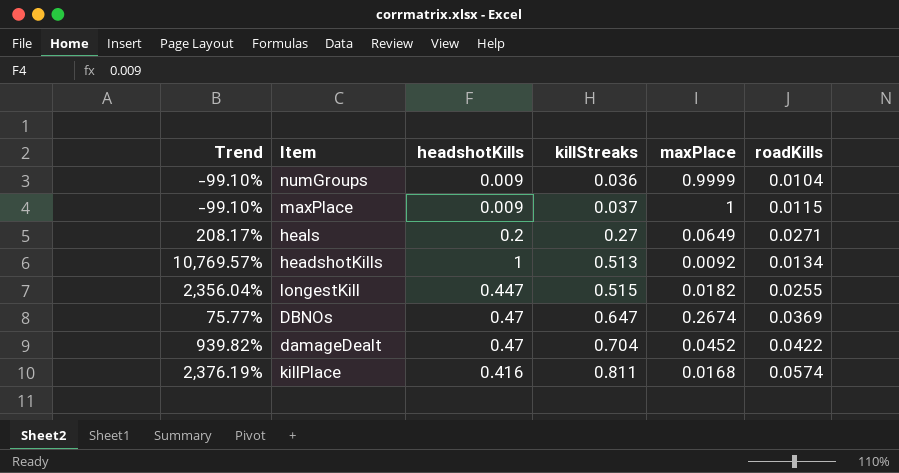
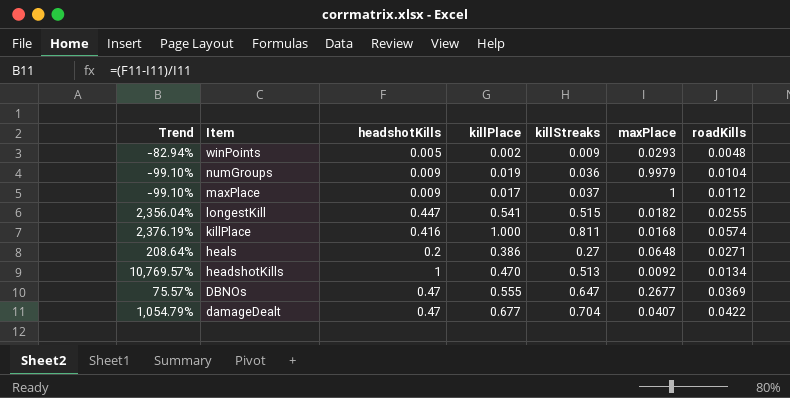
row order: killStreaks ascending -> Item descending
column killPlace | position: none -> 4
row winPoints: none -> -82.94% | 0.005 | 0.002 | 0.009 | 0.0293 | 0.0048
numGroups | maxPlace: 0.9999 -> 0.9979
maxPlace | roadKills: 0.0115 -> 0.0112
heals | Trend: 208.17% -> 208.64%
heals | maxPlace: 0.0649 -> 0.0648
DBNOs | Trend: 75.77% -> 75.57%
DBNOs | maxPlace: 0.2674 -> 0.2677
damageDealt | Trend: 939.82% -> 1,054.79%
damageDealt | maxPlace: 0.0452 -> 0.0407

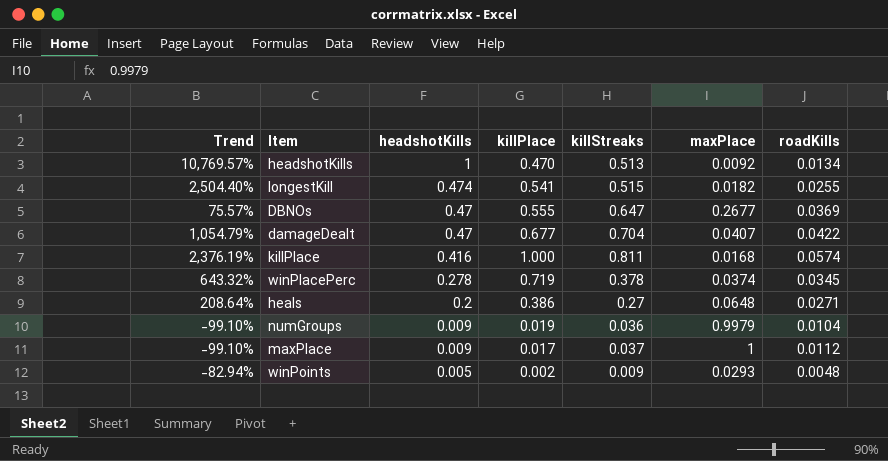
row order: Item descending -> headshotKills descending
longestKill | Trend: 2,356.04% -> 2,504.40%
longestKill | headshotKills: 0.447 -> 0.474
row winPlacePerc: none -> 643.32% | 0.278 | 0.719 | 0.378 | 0.0374 | 0.0345

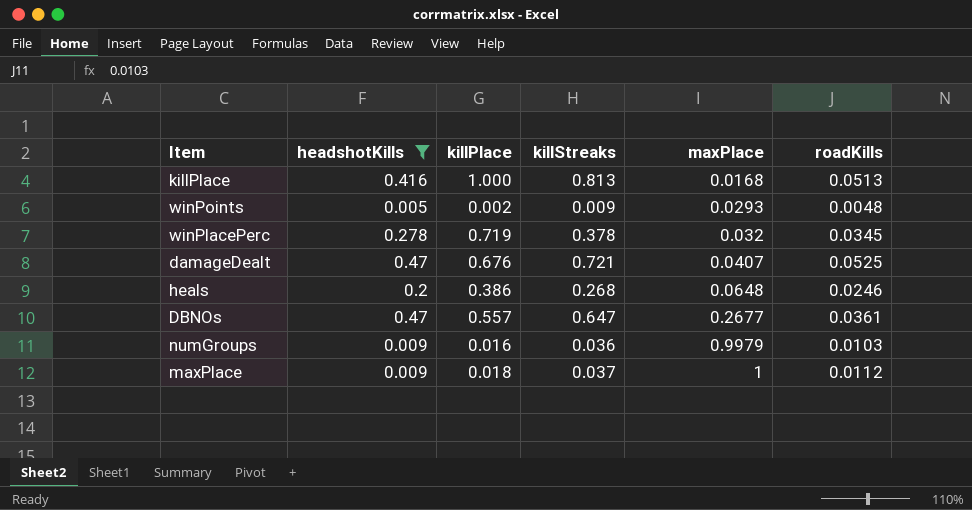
filter: none -> headshotKills <= 0.47
row order: headshotKills descending -> maxPlace ascending
column Trend | formula: ([headshotKills] - [maxPlace]) / [maxPlace] -> none
killPlace | killStreaks: 0.811 -> 0.813
killPlace | roadKills: 0.0574 -> 0.0513
winPlacePerc | maxPlace: 0.0374 -> 0.032
damageDealt | killPlace: 0.677 -> 0.676
damageDealt | killStreaks: 0.704 -> 0.721
damageDealt | roadKills: 0.0422 -> 0.0525
heals | killStreaks: 0.27 -> 0.268
heals | roadKills: 0.0271 -> 0.0246
DBNOs | killPlace: 0.555 -> 0.557
DBNOs | roadKills: 0.0369 -> 0.0361
numGroups | killPlace: 0.019 -> 0.016
numGroups | roadKills: 0.0104 -> 0.0103
maxPlace | killPlace: 0.017 -> 0.018

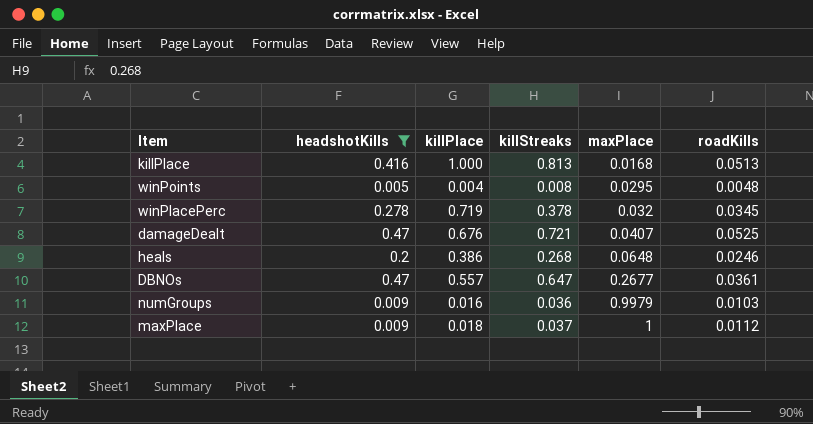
winPoints | killPlace: 0.002 -> 0.004
winPoints | killStreaks: 0.009 -> 0.008
winPoints | maxPlace: 0.0293 -> 0.0295

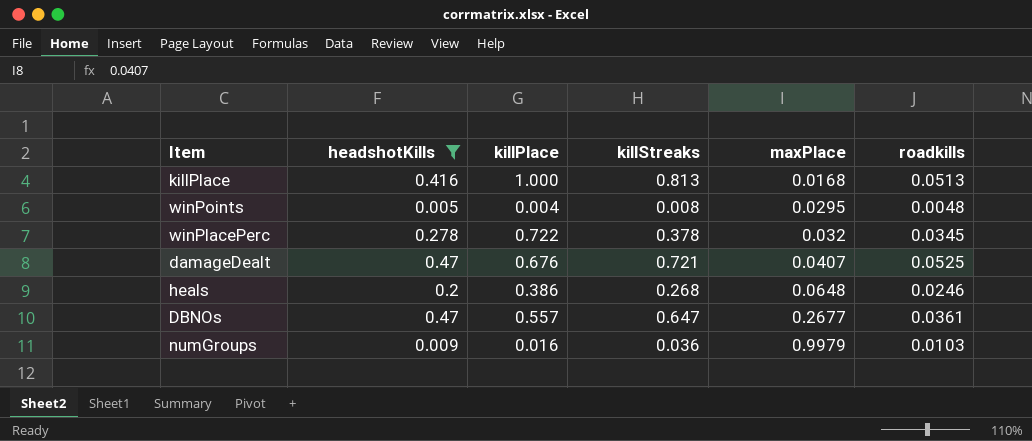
column name: roadKills -> roadkills
row maxPlace: 0.009 | 0.018 | 0.037 | 1 | 0.0112 -> none
winPlacePerc | killPlace: 0.719 -> 0.722

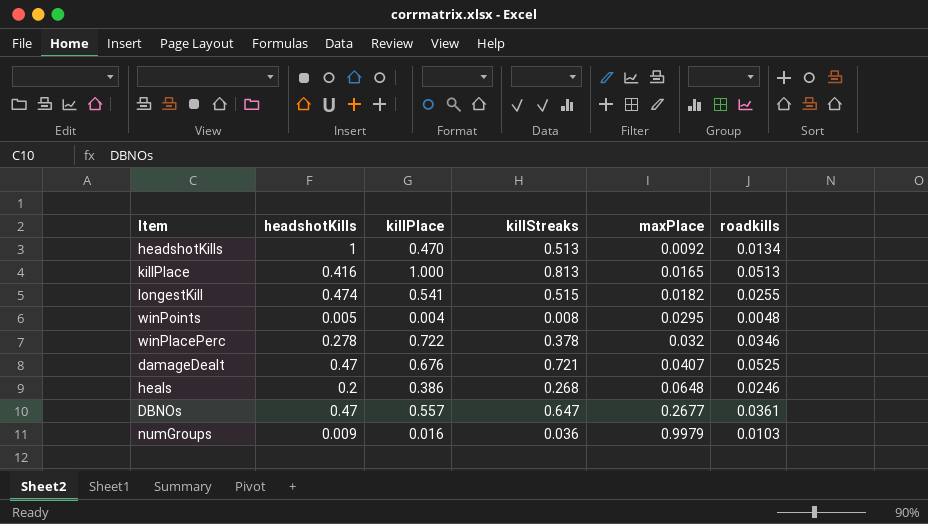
filter: headshotKills <= 0.47 -> none
killPlace | maxPlace: 0.0168 -> 0.0165
winPlacePerc | roadkills: 0.0345 -> 0.0346

